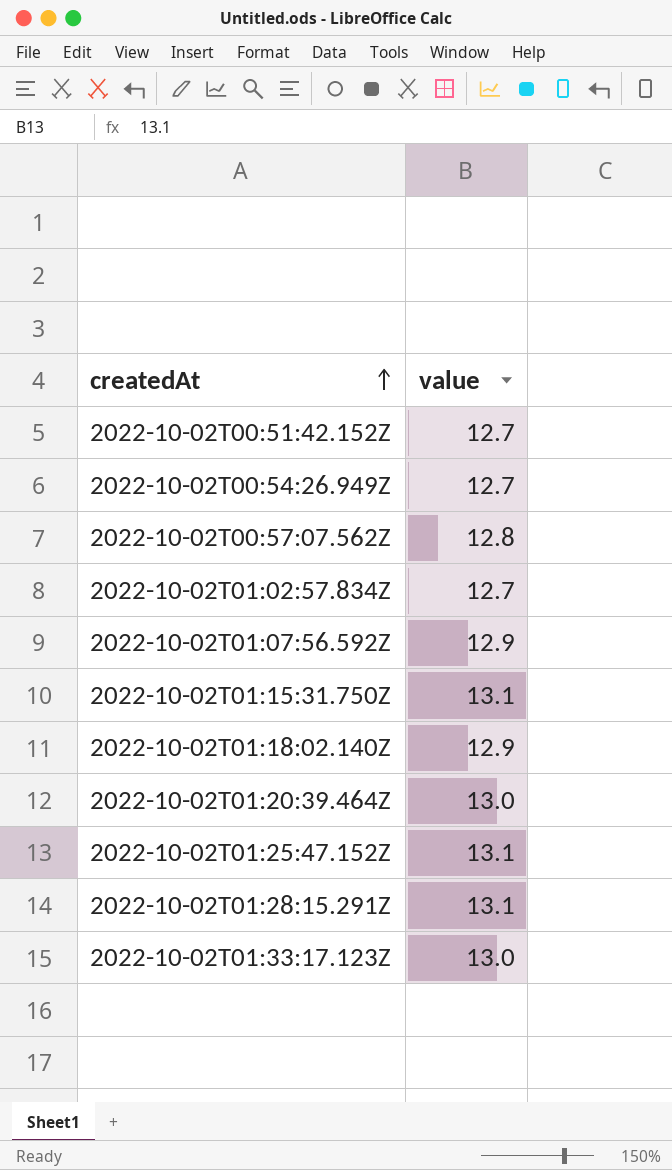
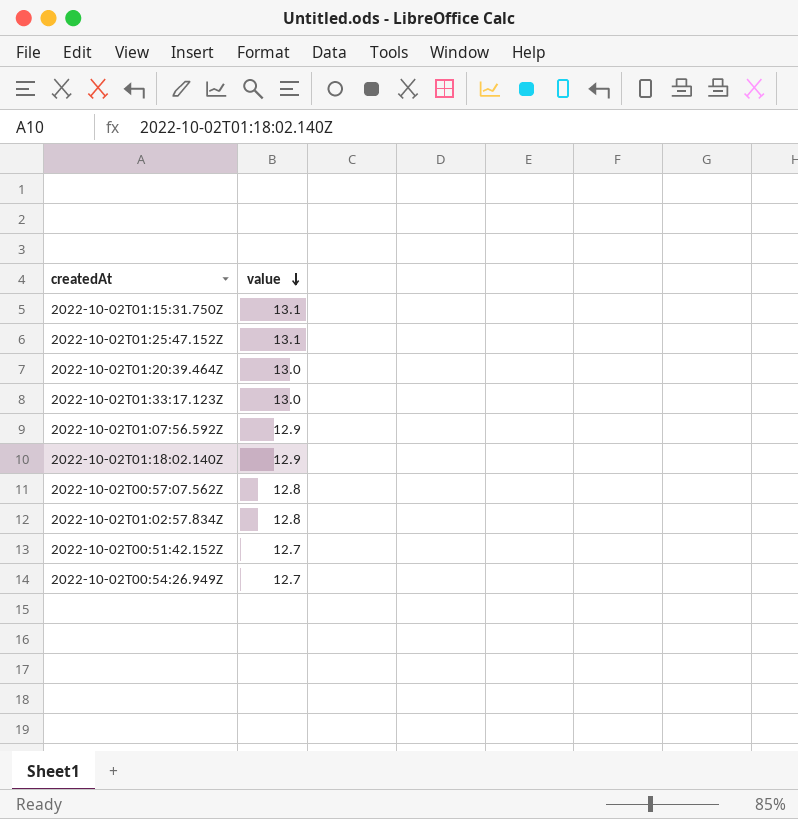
row order: createdAt ascending -> value descending
row 2022-10-02T01:28:15.291Z: 13.1 -> none
2022-10-02T01:02:57.834Z | value: 12.7 -> 12.8

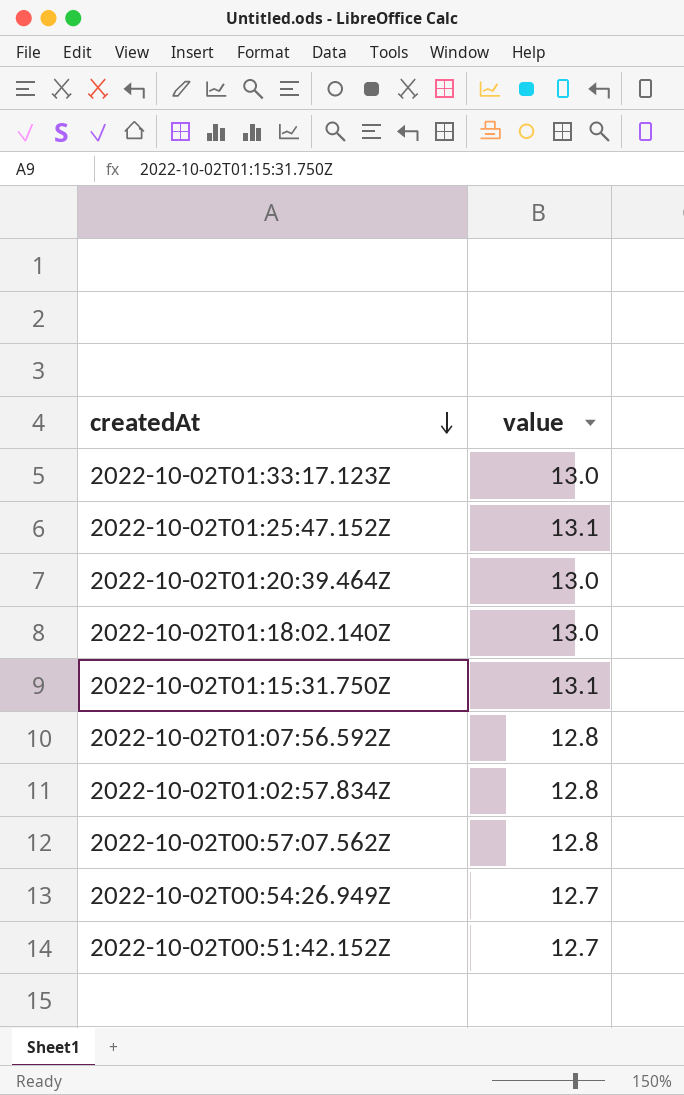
row order: value descending -> createdAt descending
2022-10-02T01:18:02.140Z | value: 12.9 -> 13.0
2022-10-02T01:07:56.592Z | value: 12.9 -> 12.8

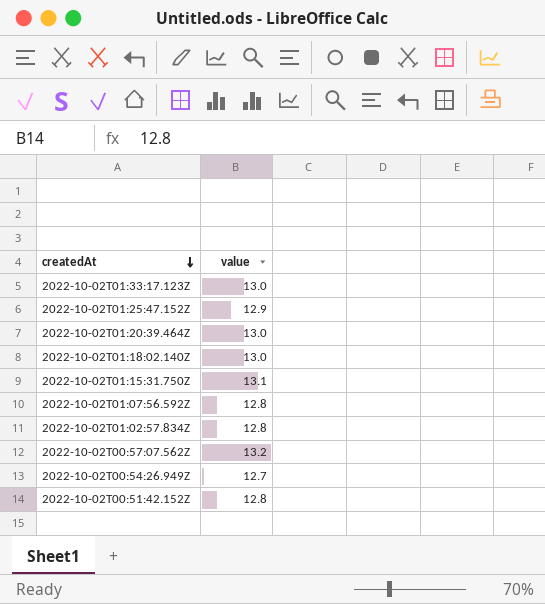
2022-10-02T01:25:47.152Z | value: 13.1 -> 12.9
2022-10-02T00:57:07.562Z | value: 12.8 -> 13.2
2022-10-02T00:51:42.152Z | value: 12.7 -> 12.8

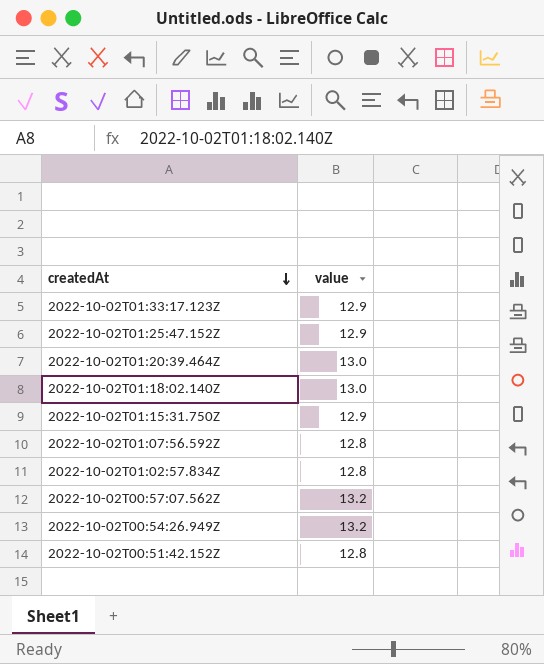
2022-10-02T01:33:17.123Z | value: 13.0 -> 12.9
2022-10-02T01:15:31.750Z | value: 13.1 -> 12.9
2022-10-02T00:54:26.949Z | value: 12.7 -> 13.2

